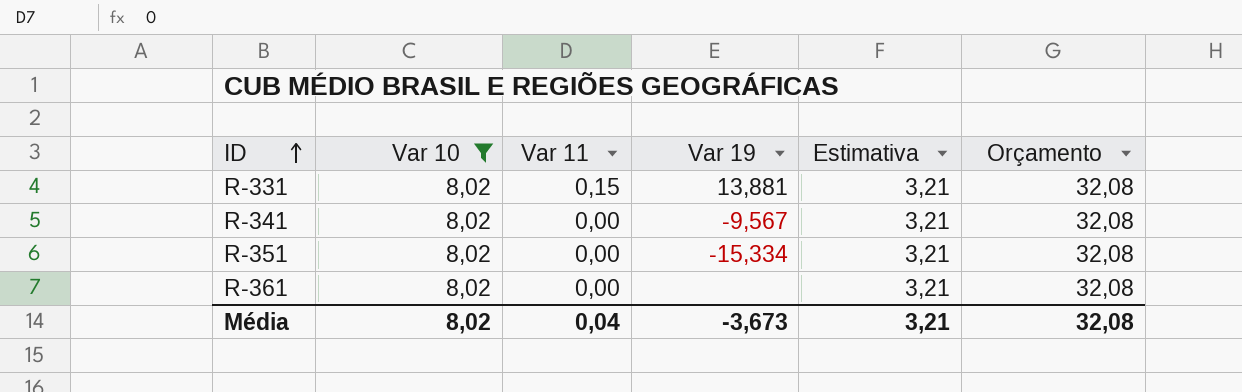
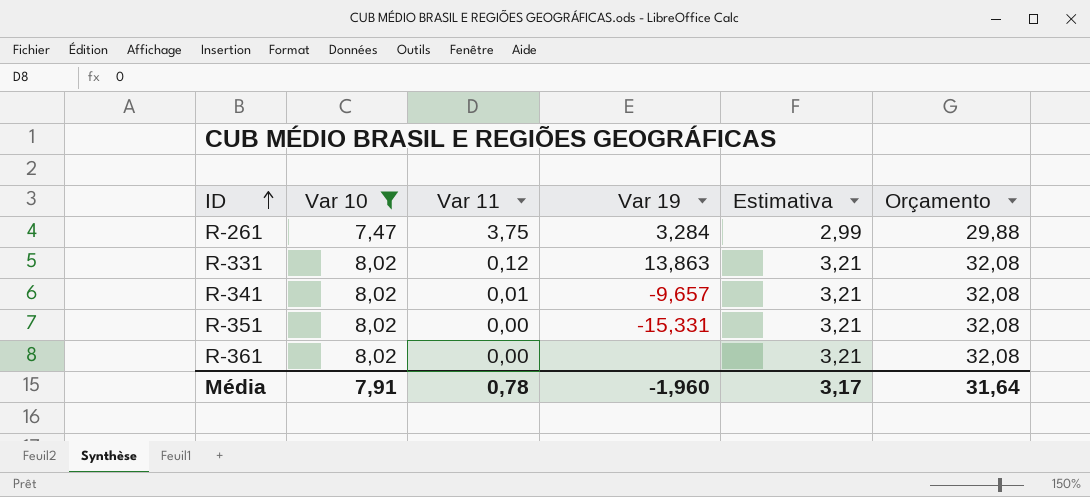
row R-261: none -> 7,47 | 3,75 | 3,284 | 2,99 | 29,88
R-331 | Var 11: 0,15 -> 0,12
R-331 | Var 19: 13,881 -> 13,863
R-341 | Var 11: 0,00 -> 0,01
R-341 | Var 19: -9,567 -> -9,657
R-351 | Var 19: -15,334 -> -15,331
Média | Var 10: 8,02 -> 7,91
Média | Var 11: 0,04 -> 0,78
Média | Var 19: -3,673 -> -1,960
Média | Estimativa: 3,21 -> 3,17
Média | Orçamento: 32,08 -> 31,64

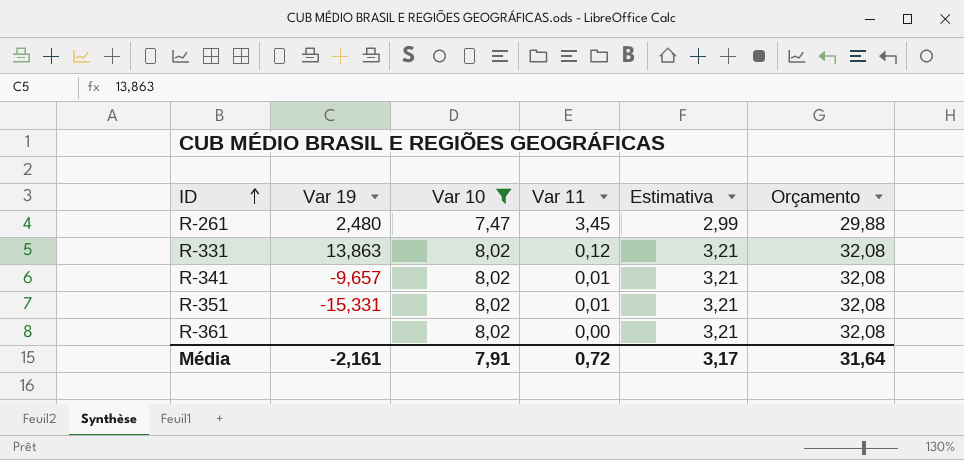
column Var 19 | position: 4 -> 2
R-261 | Var 19: 3,284 -> 2,480
R-261 | Var 11: 3,75 -> 3,45
R-351 | Var 11: 0,00 -> 0,01
Média | Var 19: -1,960 -> -2,161
Média | Var 11: 0,78 -> 0,72

